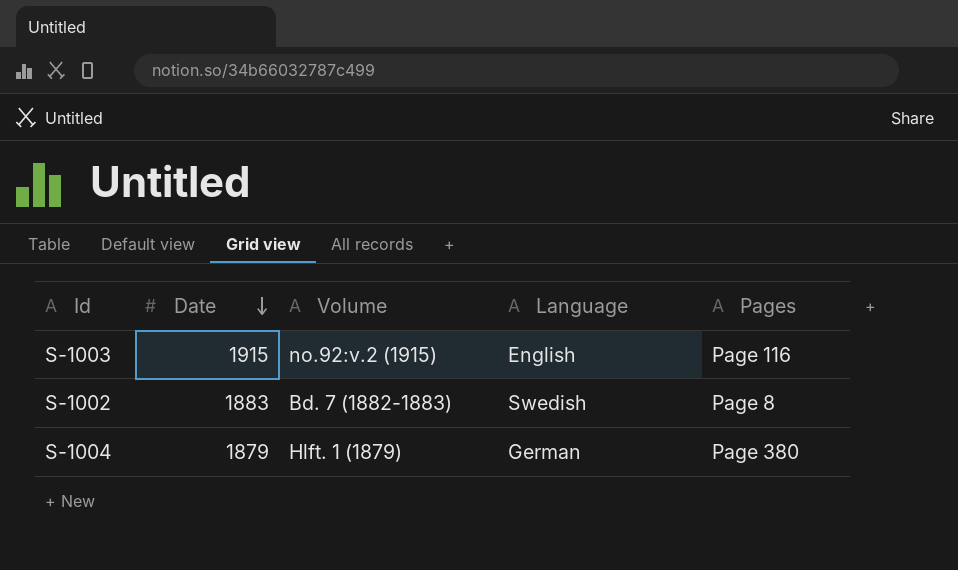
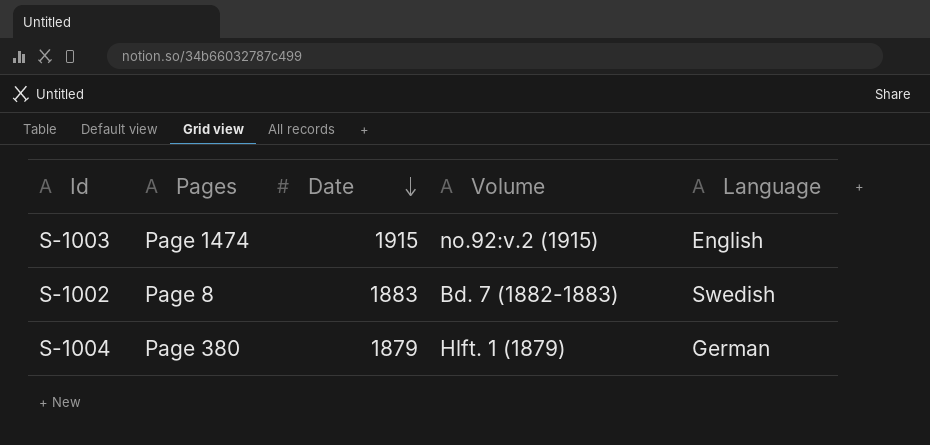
column Pages | position: 5 -> 2
S-1003 | Pages: Page 116 -> Page 1474

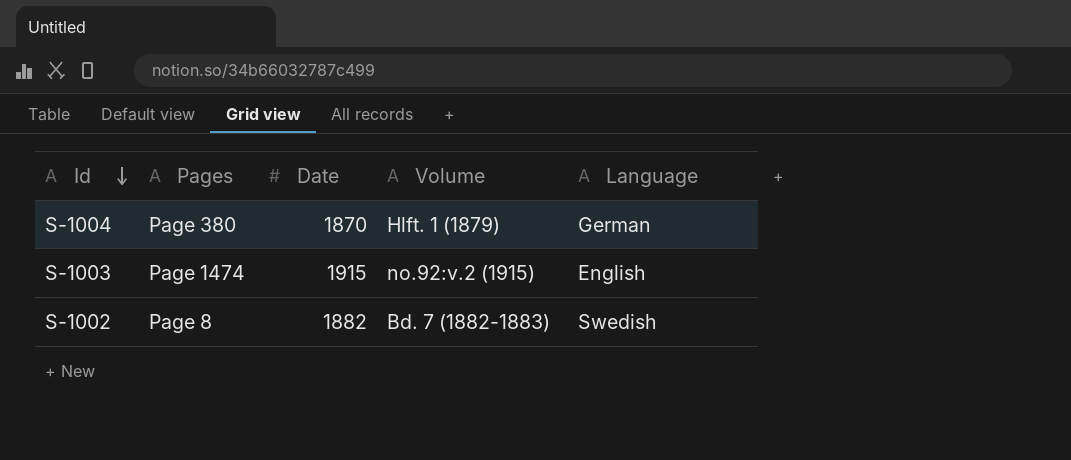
row order: Date descending -> Id descending
S-1004 | Date: 1879 -> 1870
S-1002 | Date: 1883 -> 1882

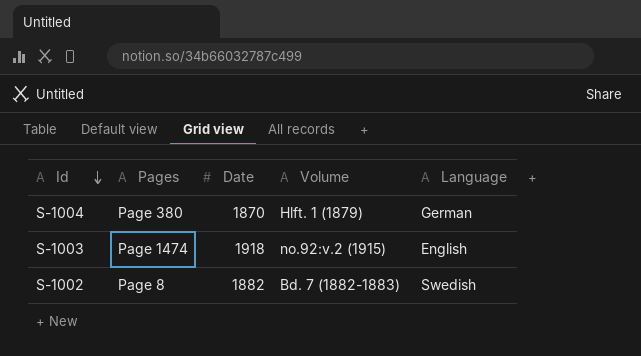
S-1003 | Date: 1915 -> 1918

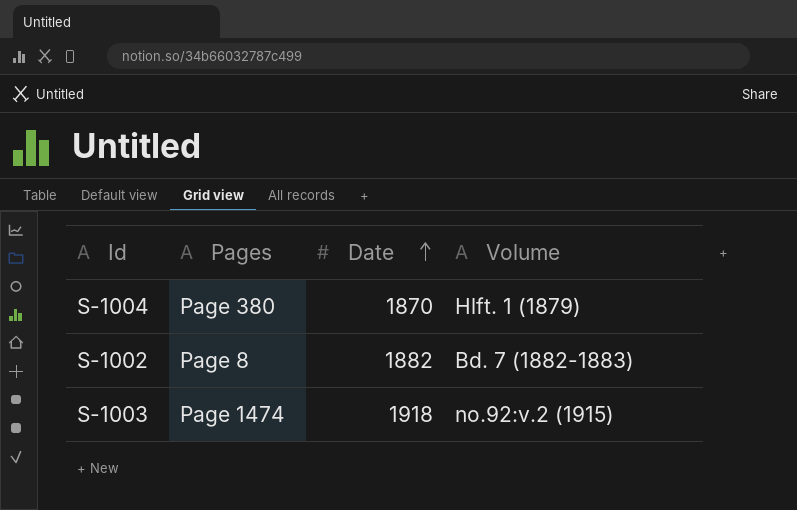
row order: Id descending -> Date ascending
column Language | position: 5 -> none

